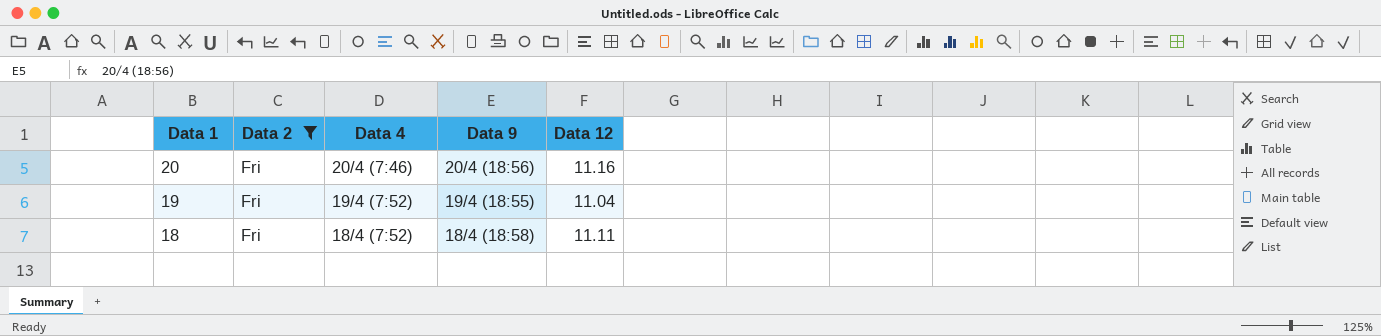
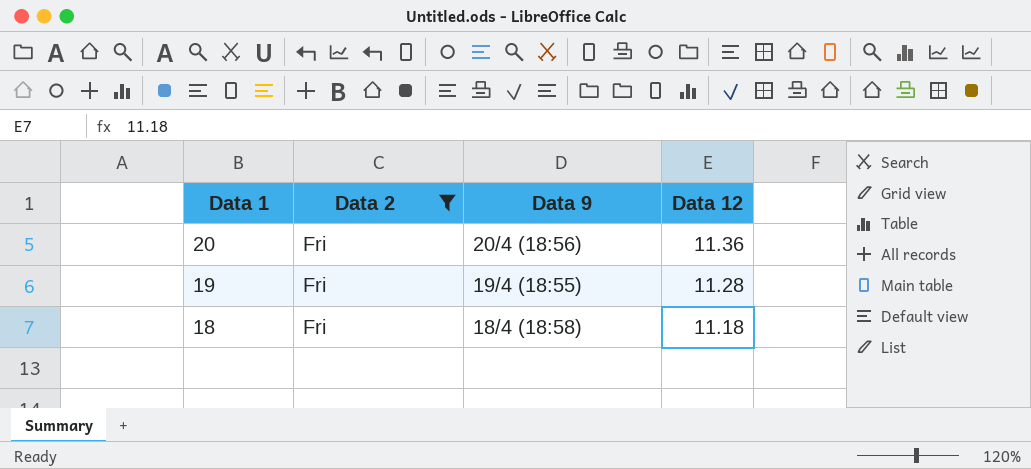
column Data 4 | position: 3 -> none
20 | Data 12: 11.16 -> 11.36
19 | Data 12: 11.04 -> 11.28
18 | Data 12: 11.11 -> 11.18

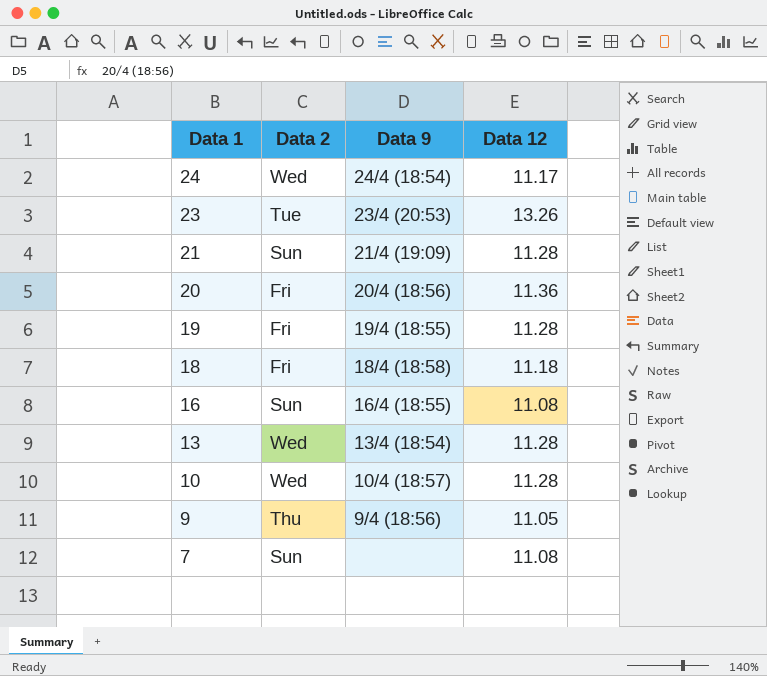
filter: Data 2 = Fri -> none

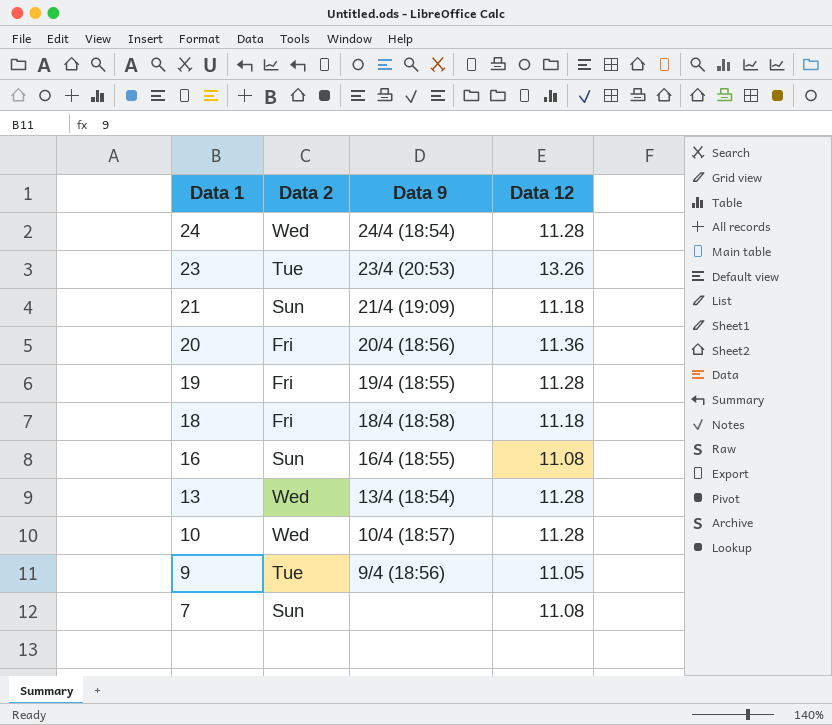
24 | Data 12: 11.17 -> 11.28
21 | Data 12: 11.28 -> 11.18
9 | Data 2: Thu -> Tue

